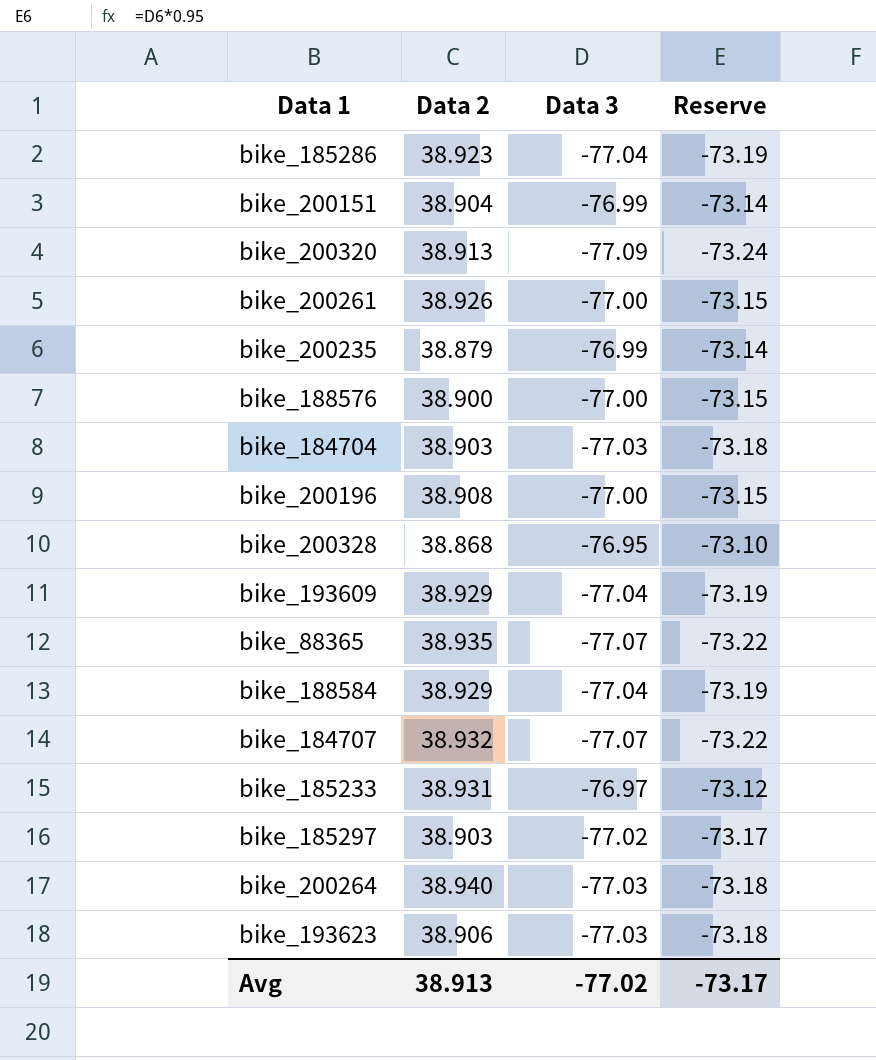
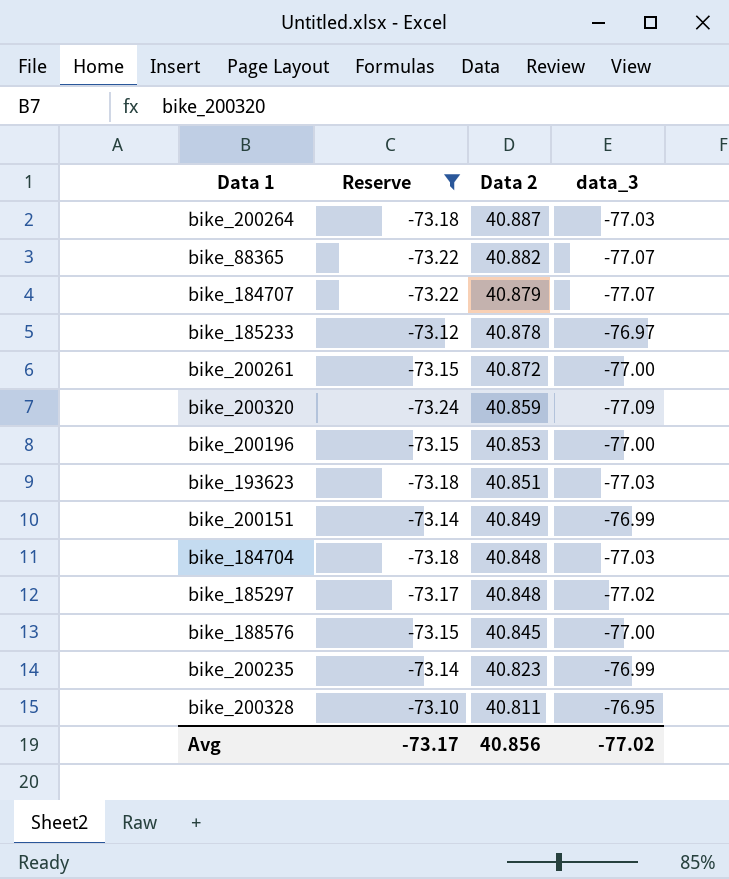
filter: none -> Reserve != -73.19
row order: none -> Data 2 descending
column Reserve | position: 4 -> 2
column name: Data 3 -> data_3
bike_200264 | Data 2: 38.940 -> 40.887
bike_88365 | Data 2: 38.935 -> 40.882
bike_184707 | Data 2: 38.932 -> 40.879
bike_185233 | Data 2: 38.931 -> 40.878
bike_200261 | Data 2: 38.926 -> 40.872
bike_200320 | Data 2: 38.913 -> 40.859
bike_200196 | Data 2: 38.908 -> 40.853
bike_193623 | Data 2: 38.906 -> 40.851
bike_200151 | Data 2: 38.904 -> 40.849
bike_184704 | Data 2: 38.903 -> 40.848
bike_185297 | Data 2: 38.903 -> 40.848
bike_188576 | Data 2: 38.900 -> 40.845
bike_200235 | Data 2: 38.879 -> 40.823
bike_200328 | Data 2: 38.868 -> 40.811
Avg | Data 2: 38.913 -> 40.856

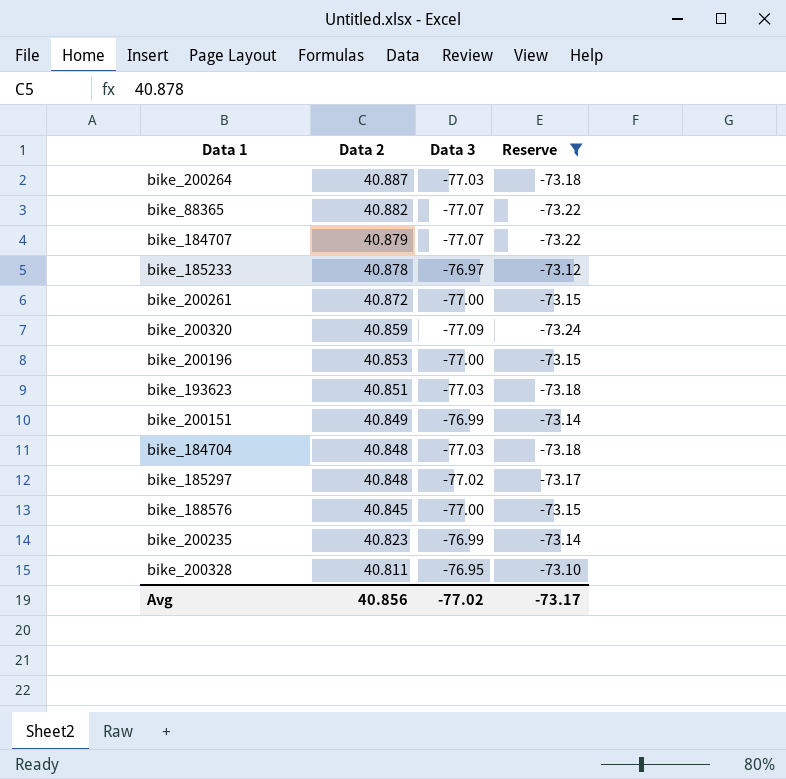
column name: data_3 -> Data 3
column Reserve | position: 2 -> 4

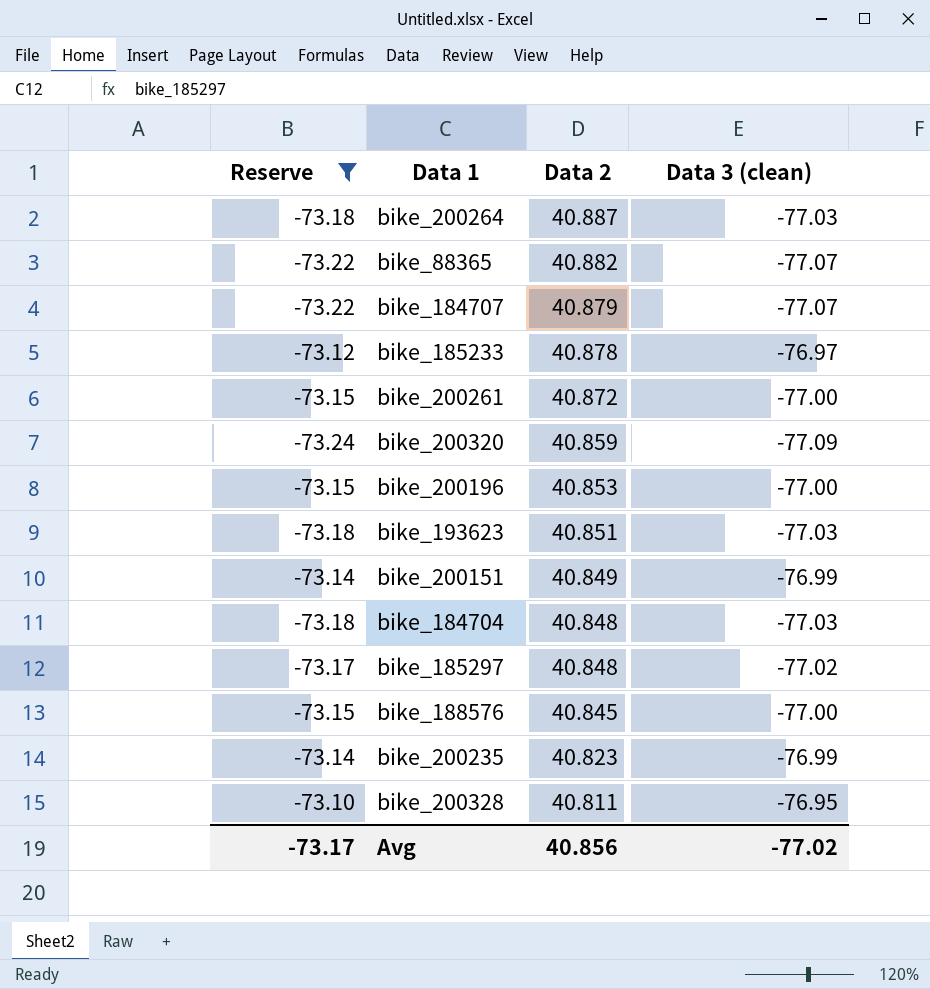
column Reserve | position: 4 -> 1
column name: Data 3 -> Data 3 (clean)

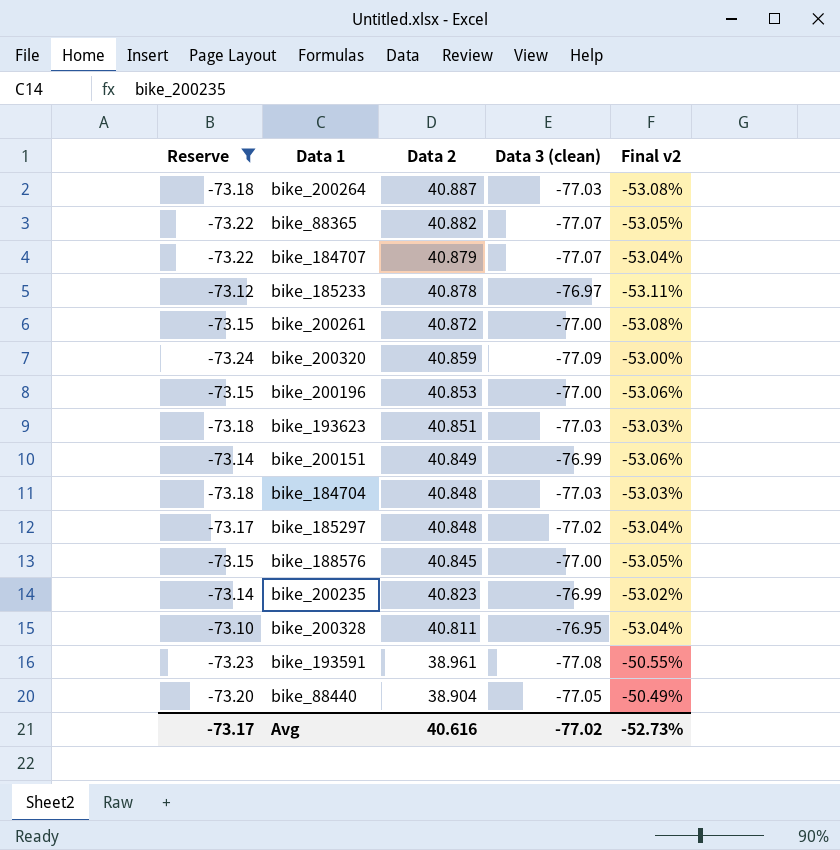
column Final v2 | formula: none -> [Data 2] / [Data 3 (clean)]
row bike_193591: none -> -73.23 | 38.961 | -77.08 | -50.55%
row bike_88440: none -> -73.20 | 38.904 | -77.05 | -50.49%
Avg | Data 2: 40.856 -> 40.616

